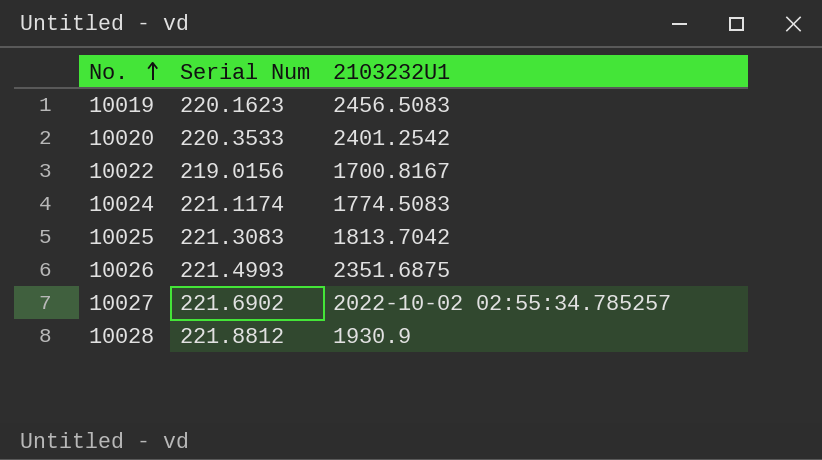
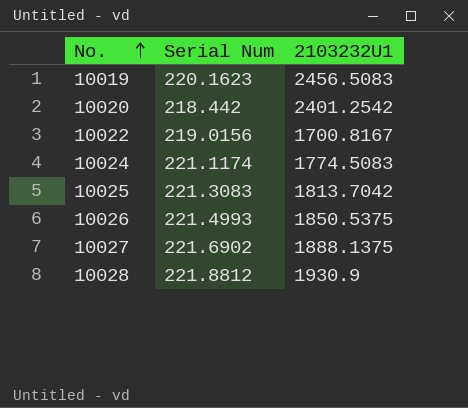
10020 | Serial Num: 220.3533 -> 218.442
10026 | 2103232U1: 2351.6875 -> 1850.5375
10027 | 2103232U1: 2022-10-02 02:55:34.785257 -> 1888.1375

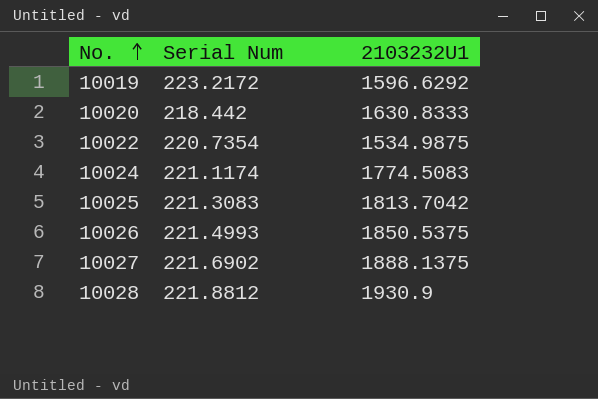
10019 | Serial Num: 220.1623 -> 223.2172
10019 | 2103232U1: 2456.5083 -> 1596.6292
10020 | 2103232U1: 2401.2542 -> 1630.8333
10022 | Serial Num: 219.0156 -> 220.7354
10022 | 2103232U1: 1700.8167 -> 1534.9875

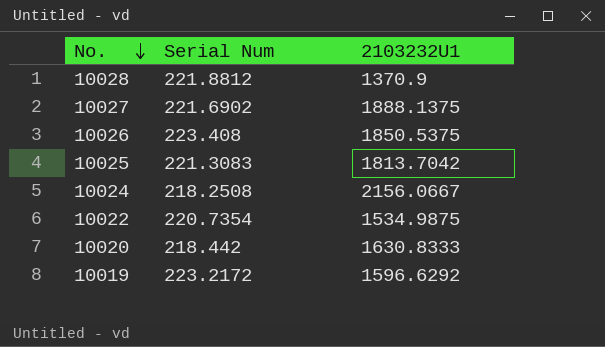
row order: No. ascending -> No. descending
10028 | 2103232U1: 1930.9 -> 1370.9
10026 | Serial Num: 221.4993 -> 223.408
10024 | Serial Num: 221.1174 -> 218.2508
10024 | 2103232U1: 1774.5083 -> 2156.0667

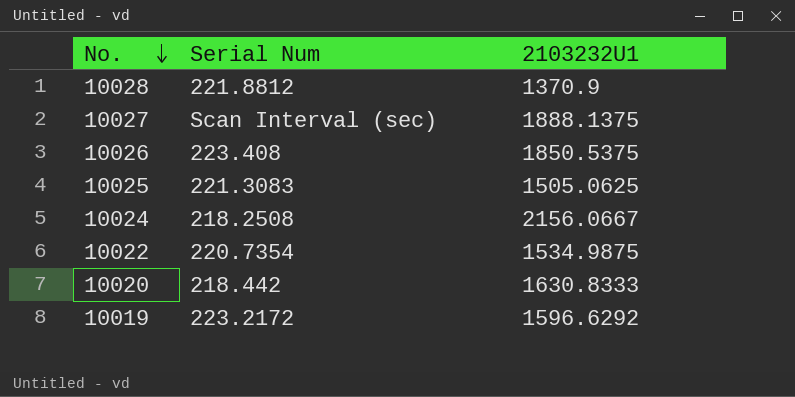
10027 | Serial Num: 221.6902 -> Scan Interval (sec)
10025 | 2103232U1: 1813.7042 -> 1505.0625

